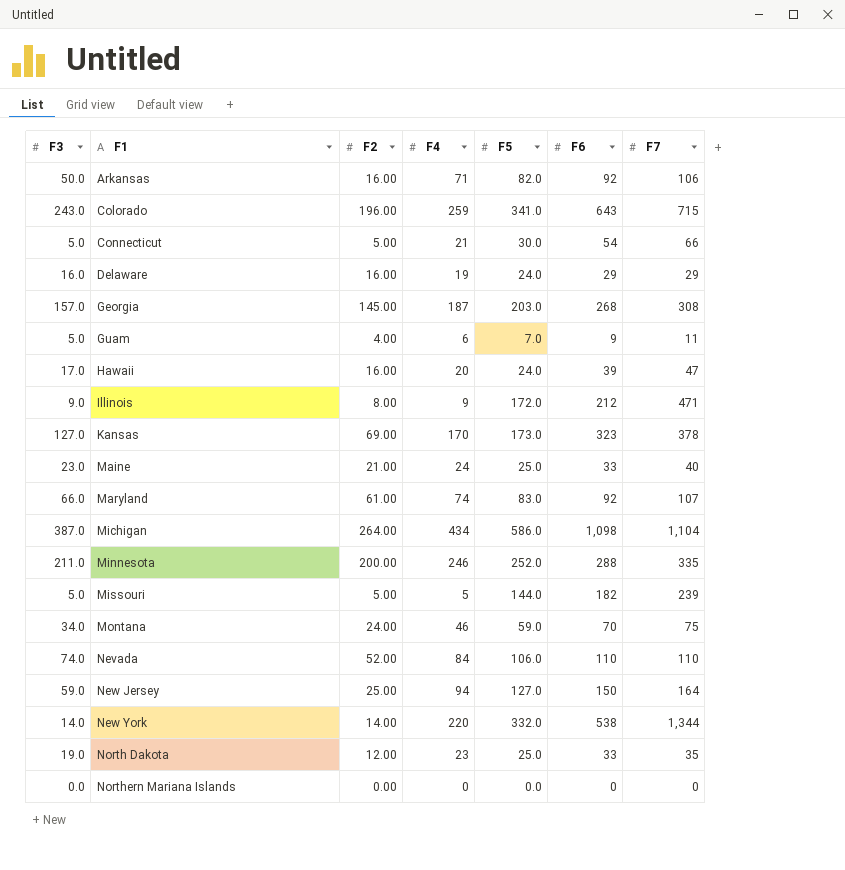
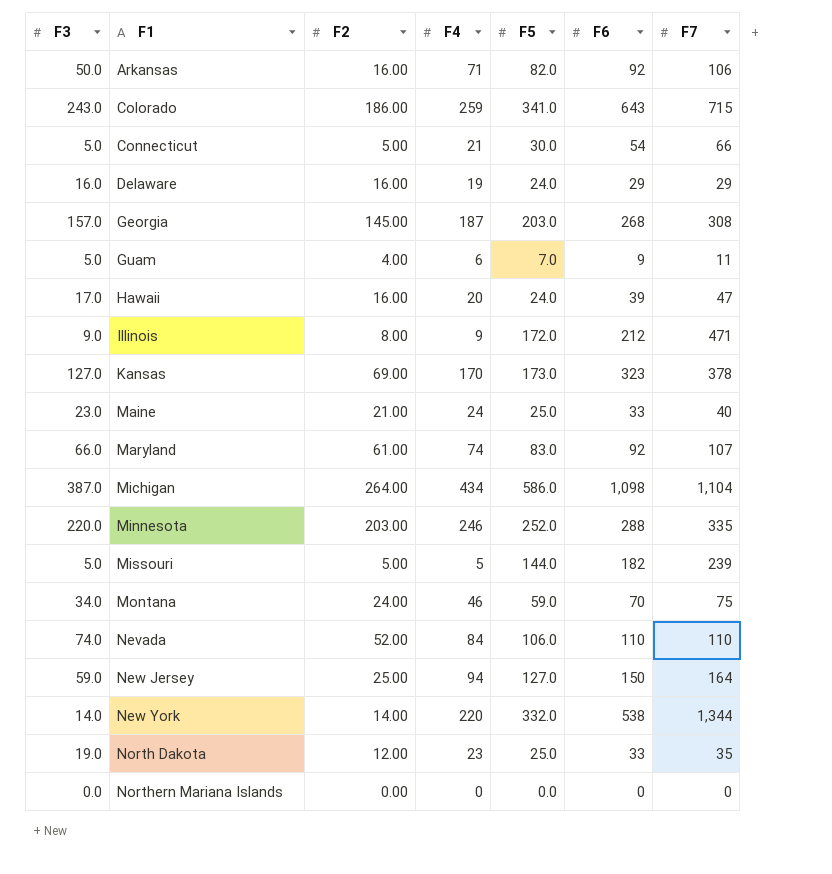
Colorado | F2: 196.00 -> 186.00
Minnesota | F3: 211.0 -> 220.0
Minnesota | F2: 200.00 -> 203.00

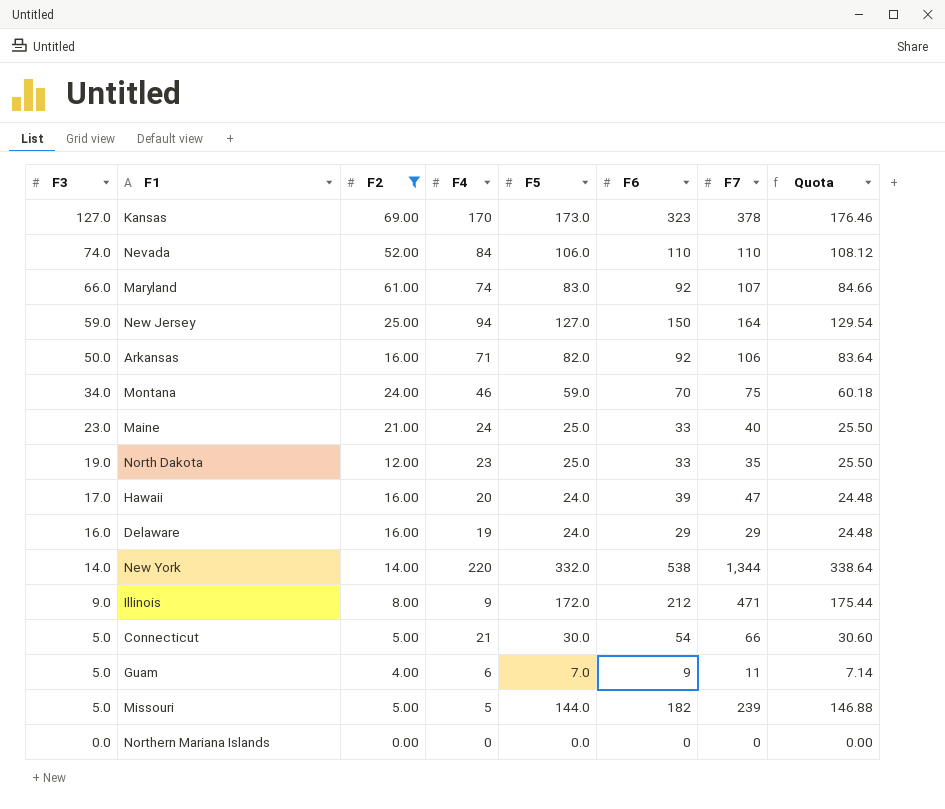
filter: none -> F2 <= 69.00
row order: F1 ascending -> F3 descending
column Quota | formula: none -> [F5] * 1.02

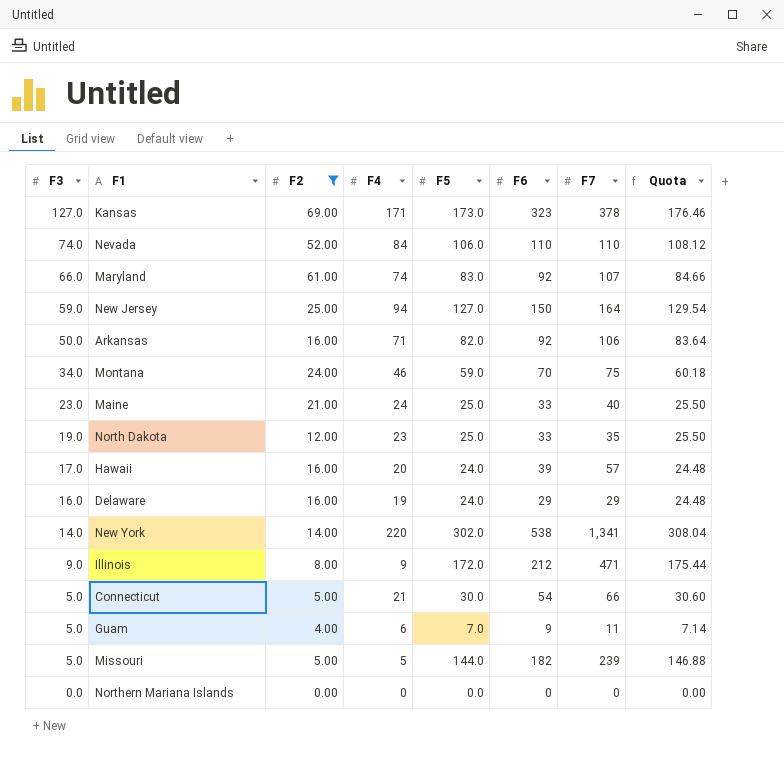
Kansas | F4: 170 -> 171
Hawaii | F7: 47 -> 57
New York | F5: 332.0 -> 302.0
New York | F7: 1,344 -> 1,341
New York | Quota: 338.64 -> 308.04

